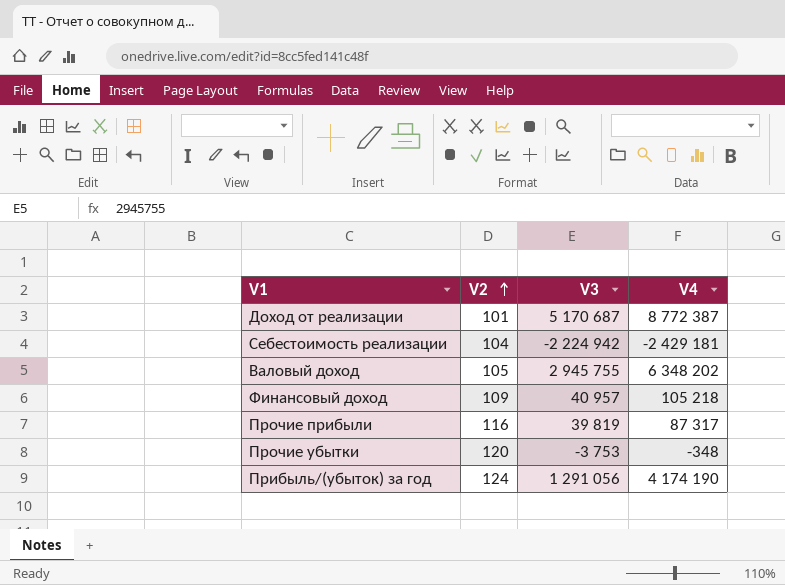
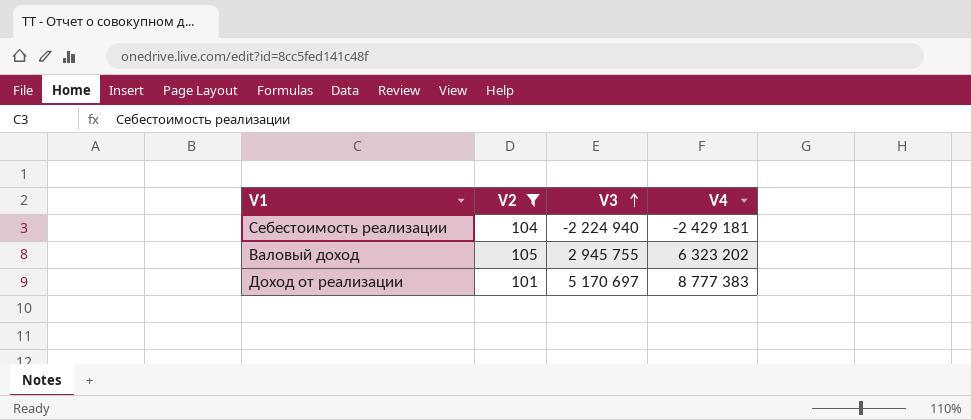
filter: none -> V2 <= 105
row order: V2 ascending -> V3 ascending
Себестоимость реализации | V3: -2 224 942 -> -2 224 940
Валовый доход | V4: 6 348 202 -> 6 323 202
Доход от реализации | V3: 5 170 687 -> 5 170 697
Доход от реализации | V4: 8 772 387 -> 8 777 383

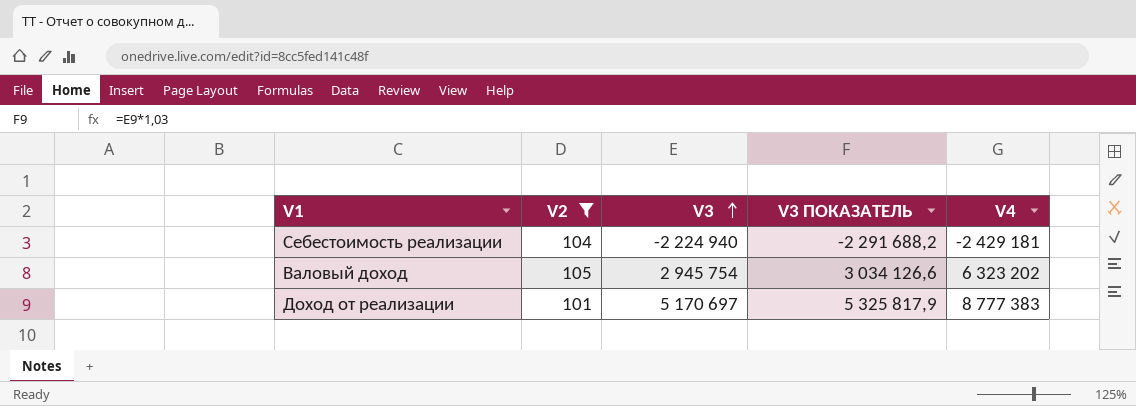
column V3 ПОКАЗАТЕЛЬ | formula: none -> [V3] * 1,03
Валовый доход | V3: 2 945 755 -> 2 945 754

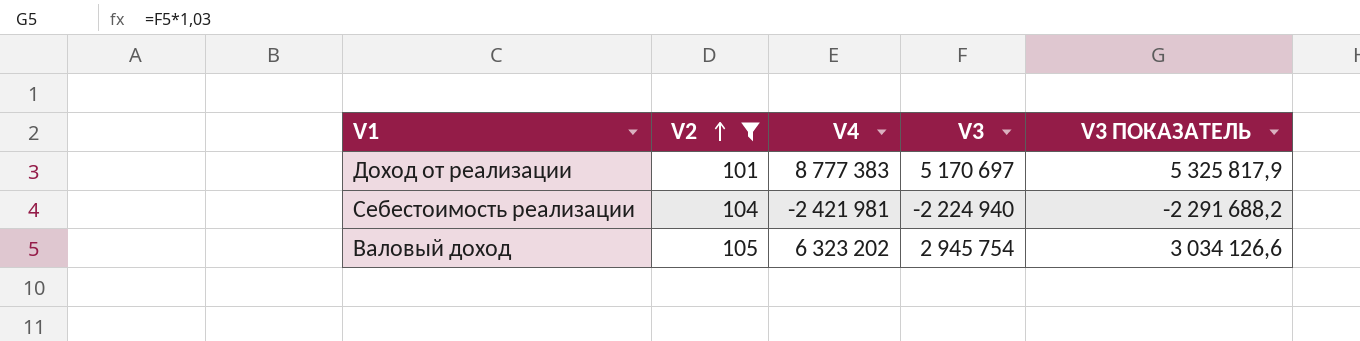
row order: V3 ascending -> V2 ascending
column V4 | position: 5 -> 3
Себестоимость реализации | V4: -2 429 181 -> -2 421 981

